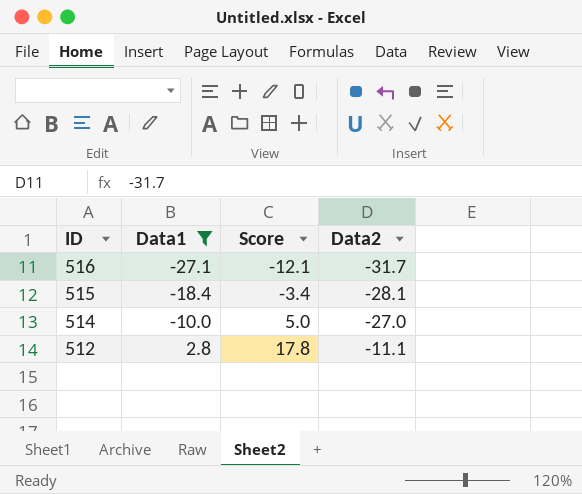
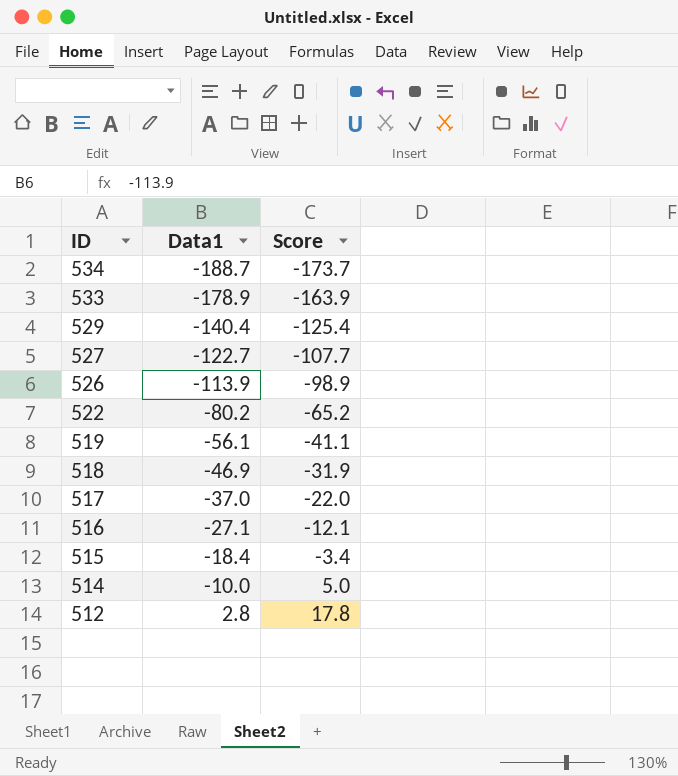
filter: Data1 >= -27.1 -> none
column Data2 | position: 4 -> none

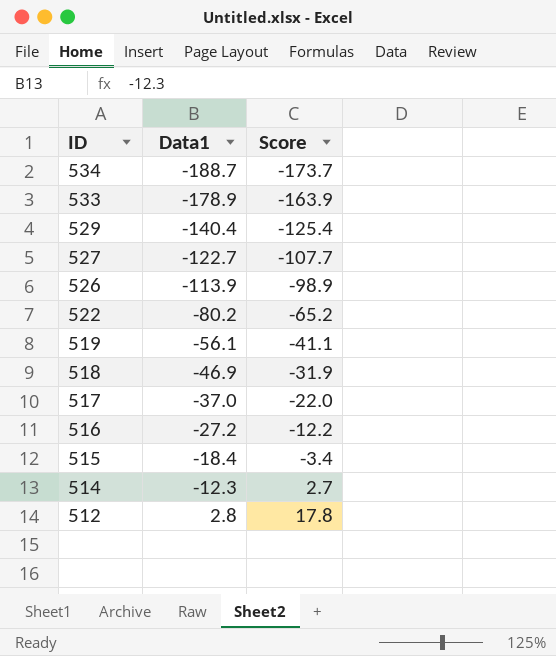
516 | Data1: -27.1 -> -27.2
516 | Score: -12.1 -> -12.2
514 | Data1: -10.0 -> -12.3
514 | Score: 5.0 -> 2.7

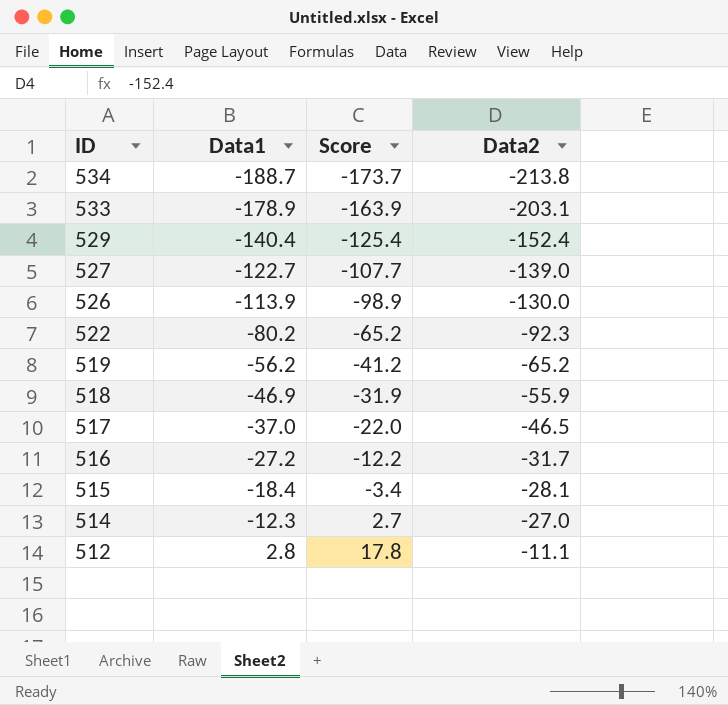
column Data2 | position: none -> 4
519 | Data1: -56.1 -> -56.2
519 | Score: -41.1 -> -41.2

